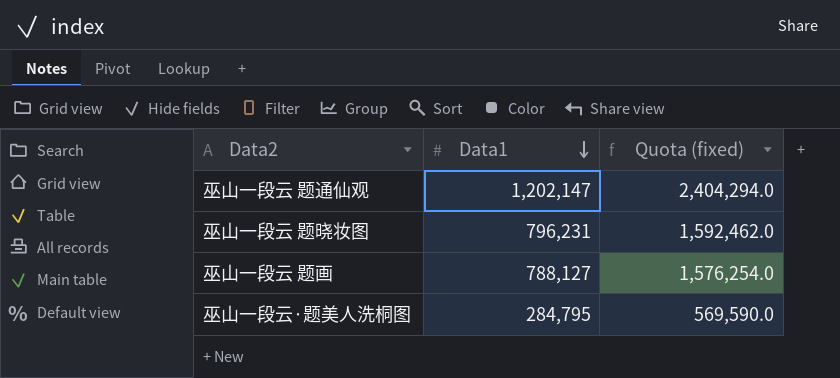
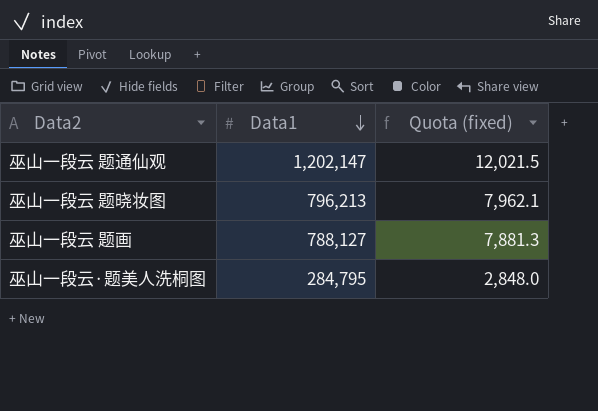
column Quota (fixed) | formula: [Data1] * 2 -> [Data1] * 0.01
巫山一段云 题晓妆图 | Data1: 796,231 -> 796,213

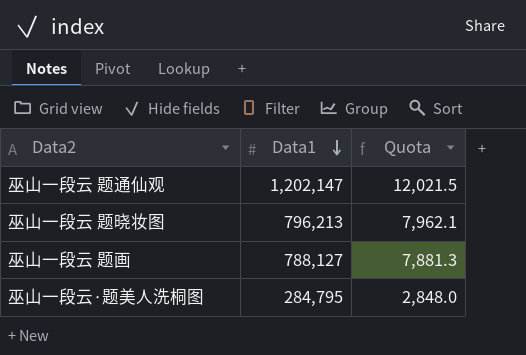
column name: Quota (fixed) -> Quota

